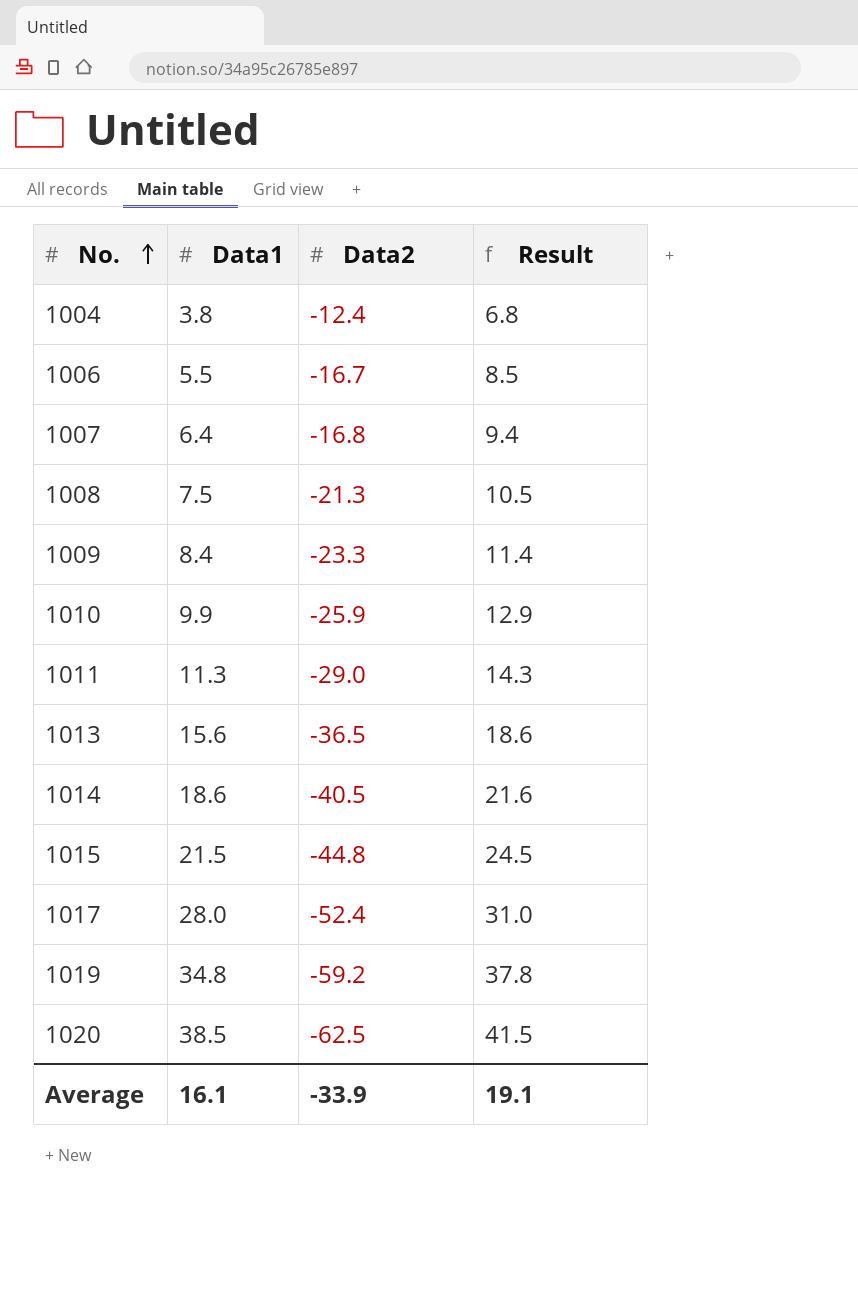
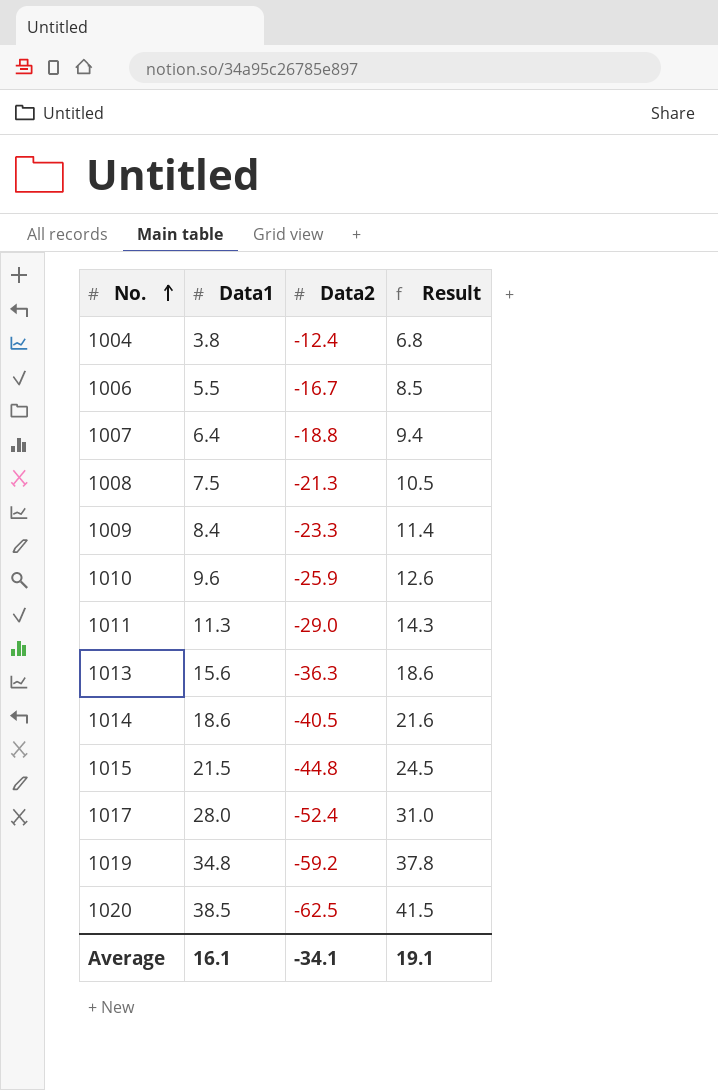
1007 | Data2: -16.8 -> -18.8
1010 | Data1: 9.9 -> 9.6
1010 | Result: 12.9 -> 12.6
1013 | Data2: -36.5 -> -36.3
Average | Data2: -33.9 -> -34.1

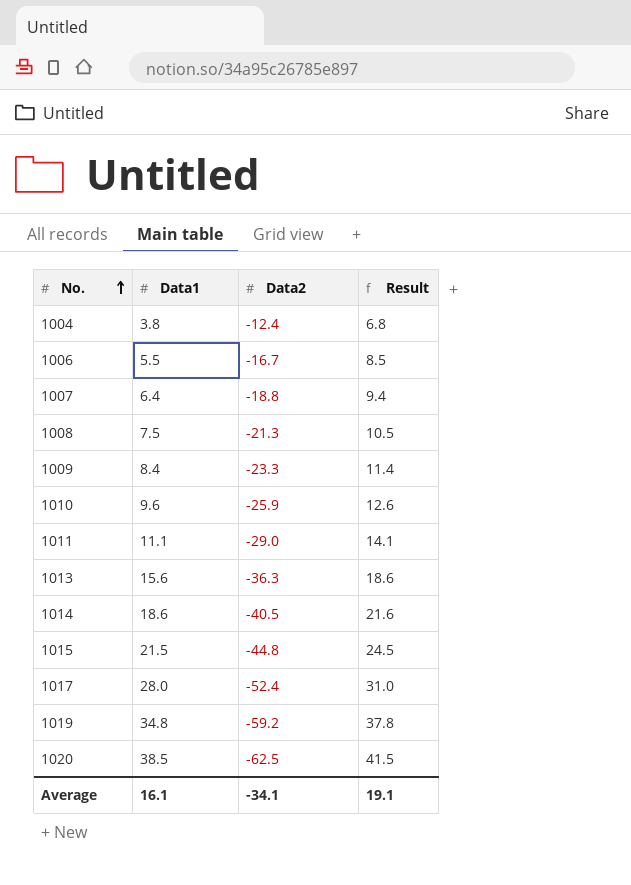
1011 | Data1: 11.3 -> 11.1
1011 | Result: 14.3 -> 14.1

